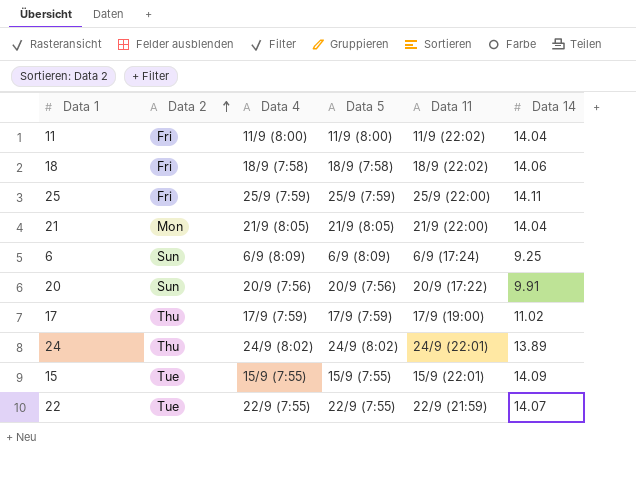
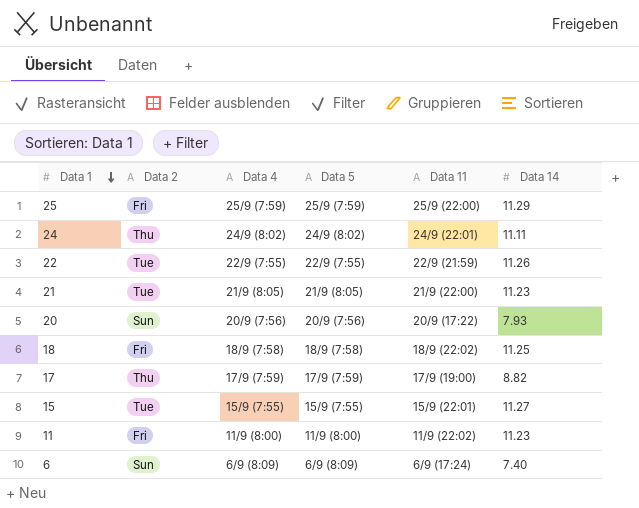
row order: Data 2 ascending -> Data 1 descending
25 | Data 14: 14.11 -> 11.29
24 | Data 14: 13.89 -> 11.11
22 | Data 14: 14.07 -> 11.26
21 | Data 2: Mon -> Tue
21 | Data 14: 14.04 -> 11.23
20 | Data 14: 9.91 -> 7.93
18 | Data 14: 14.06 -> 11.25
17 | Data 14: 11.02 -> 8.82
15 | Data 14: 14.09 -> 11.27
11 | Data 14: 14.04 -> 11.23
6 | Data 14: 9.25 -> 7.40

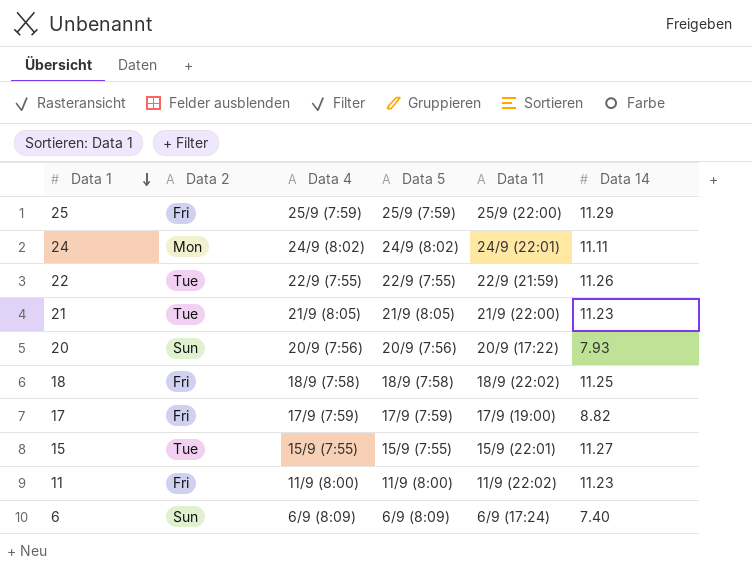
24 | Data 2: Thu -> Mon
17 | Data 2: Thu -> Fri

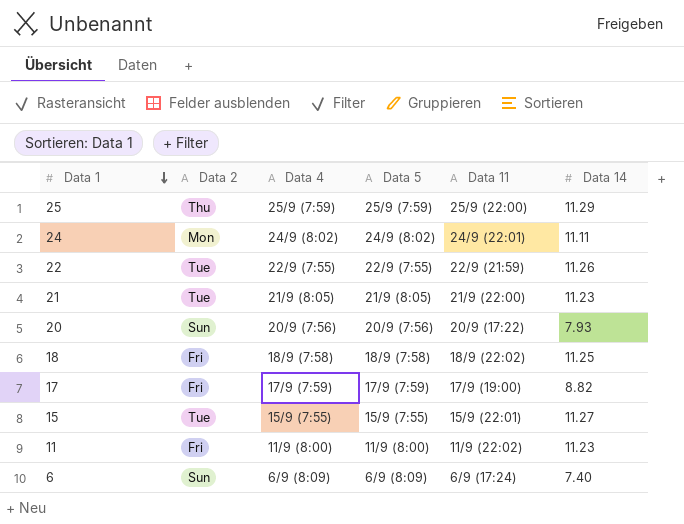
25 | Data 2: Fri -> Thu

